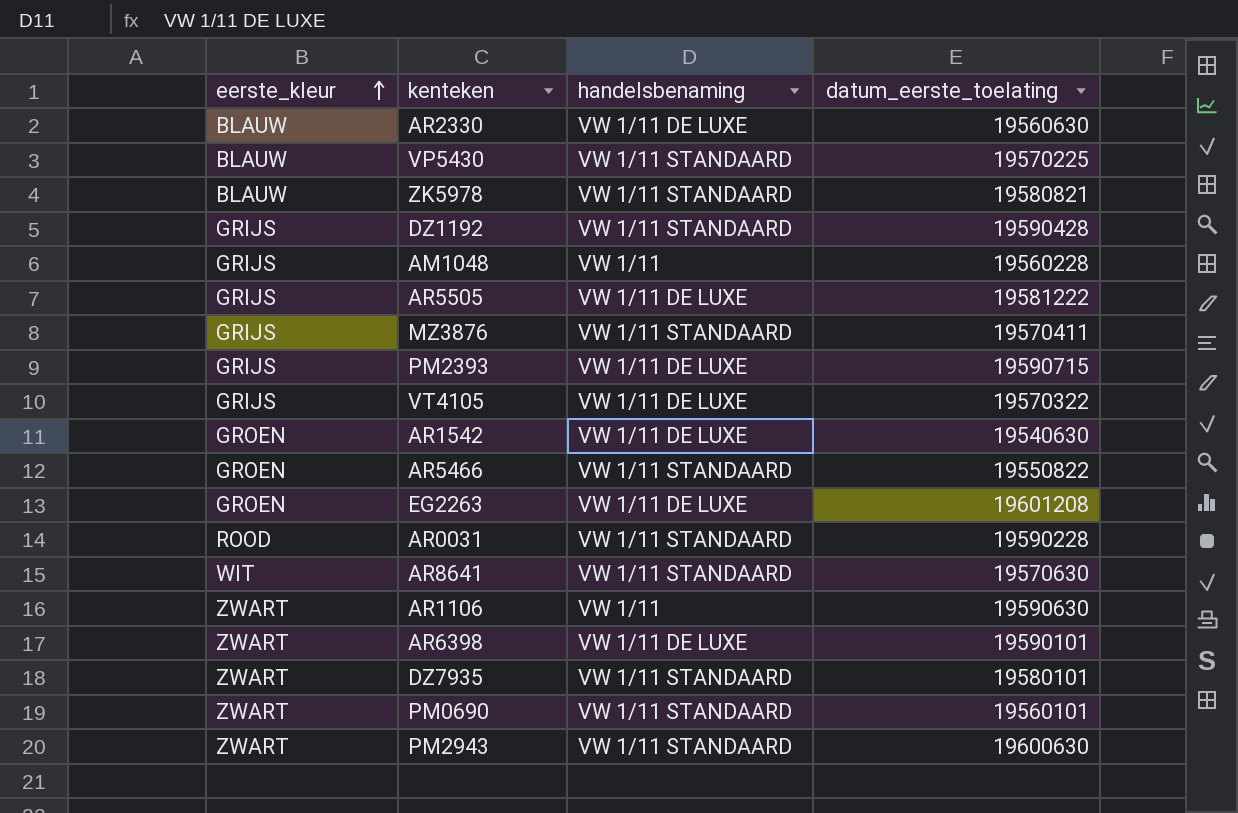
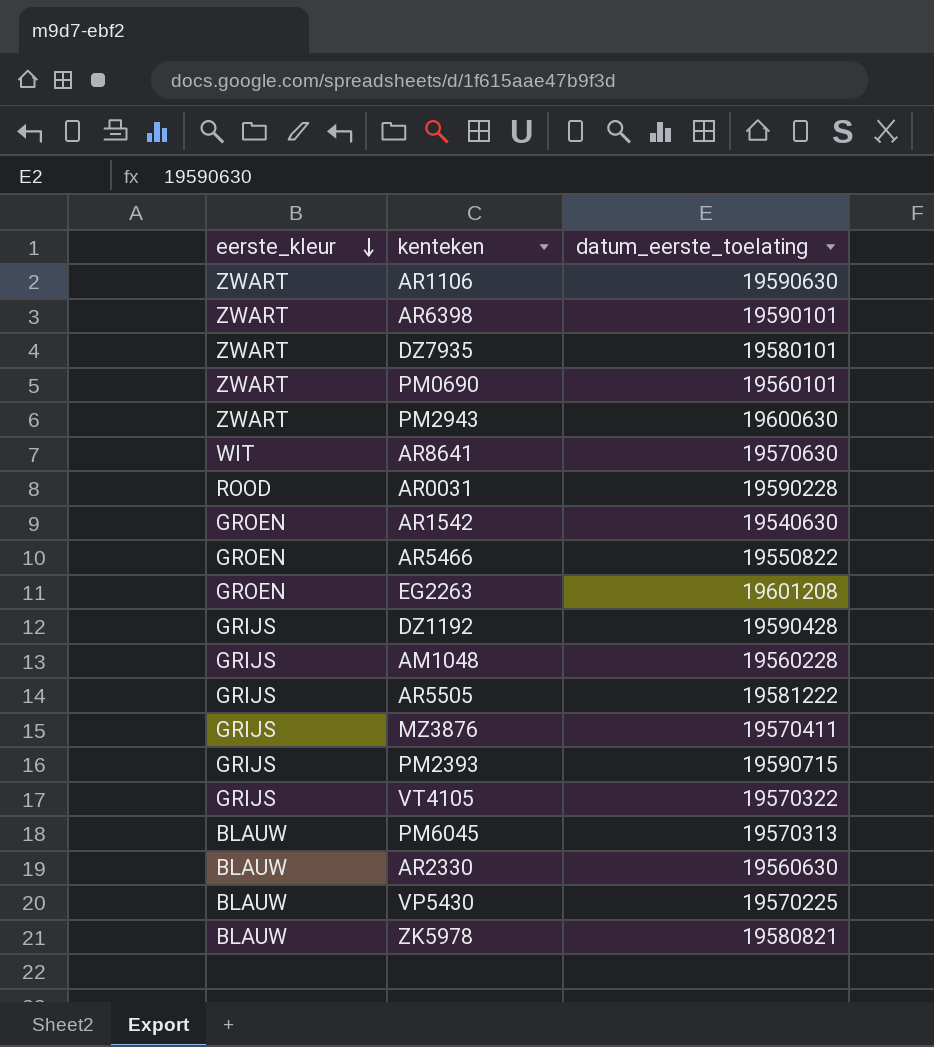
row order: eerste_kleur ascending -> eerste_kleur descending
column handelsbenaming | position: 3 -> none
row PM6045: none -> BLAUW | 19570313

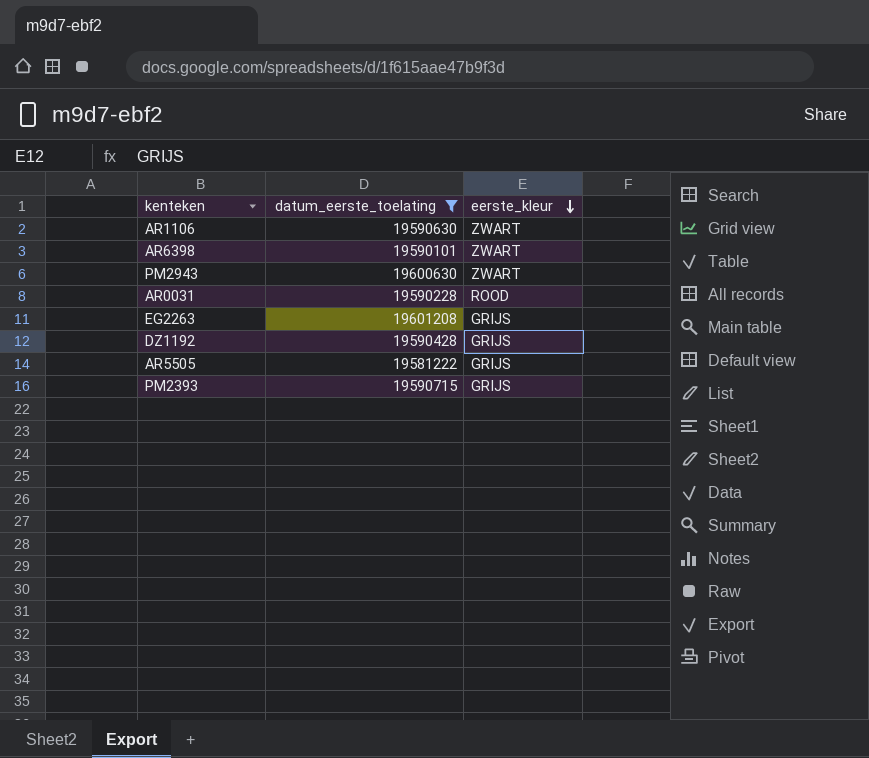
filter: none -> datum_eerste_toelating >= 19581222
column eerste_kleur | position: 1 -> 3
EG2263 | eerste_kleur: GROEN -> GRIJS

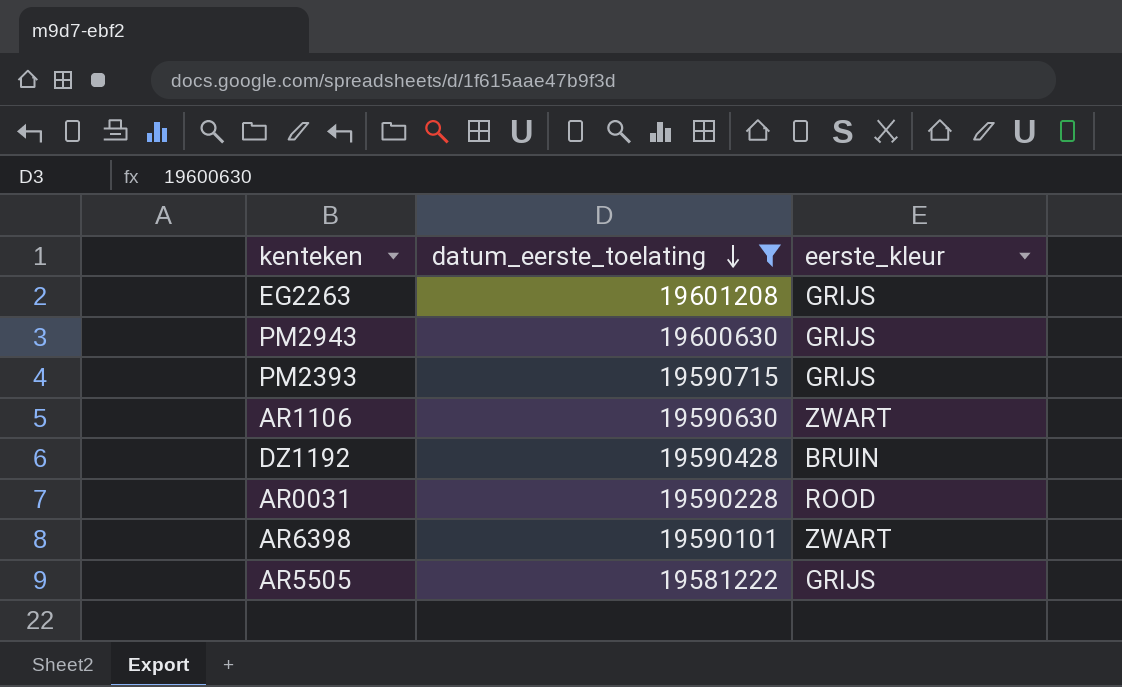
row order: eerste_kleur descending -> datum_eerste_toelating descending
PM2943 | eerste_kleur: ZWART -> GRIJS
DZ1192 | eerste_kleur: GRIJS -> BRUIN

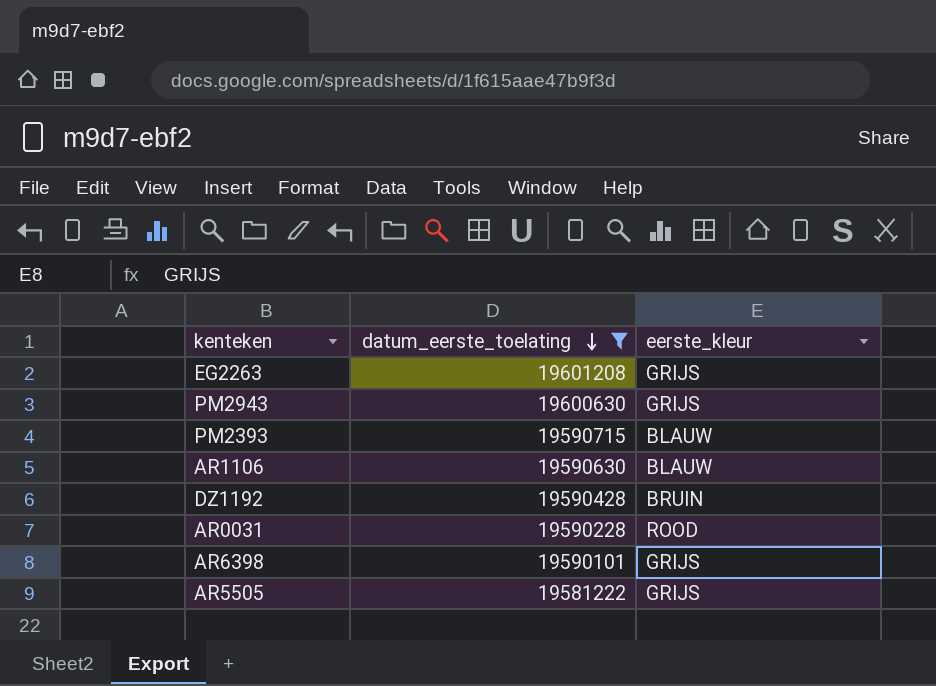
PM2393 | eerste_kleur: GRIJS -> BLAUW
AR1106 | eerste_kleur: ZWART -> BLAUW
AR6398 | eerste_kleur: ZWART -> GRIJS

